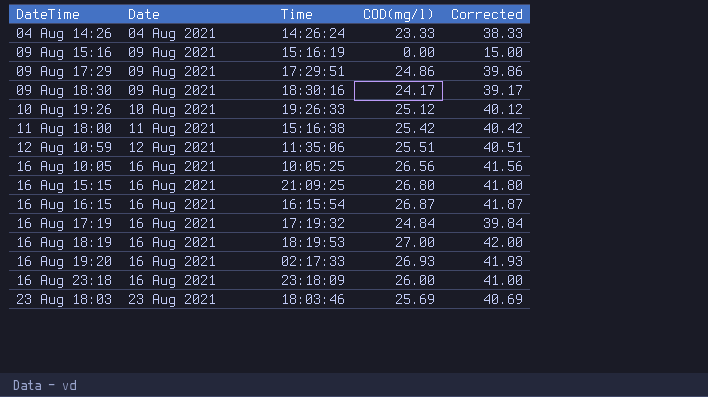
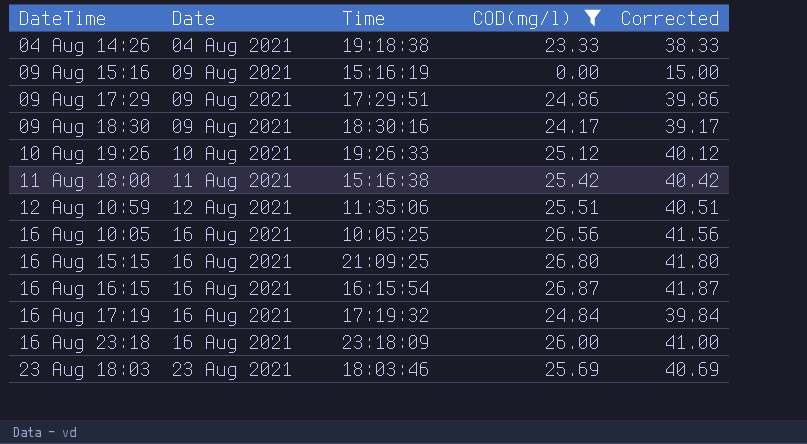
filter: none -> COD(mg/l) <= 26.87
04 Aug 14:26 | Time: 14:26:24 -> 19:18:38

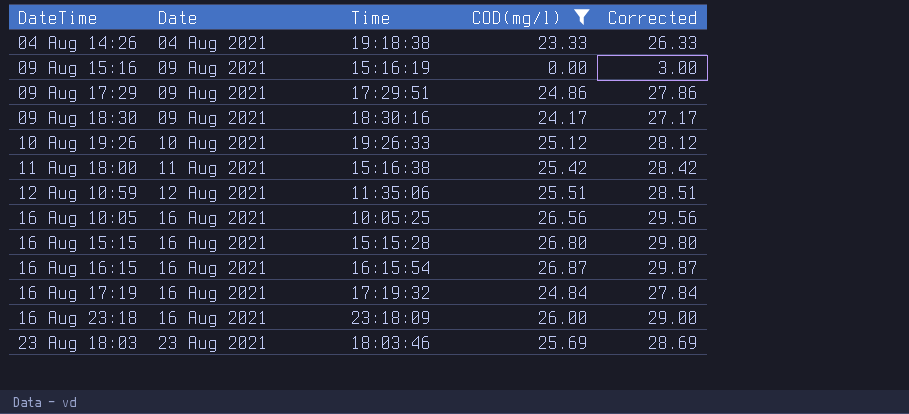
column Corrected | formula: [COD(mg/l)] + 15 -> [COD(mg/l)] + 3
16 Aug 15:15 | Time: 21:09:25 -> 15:15:28

